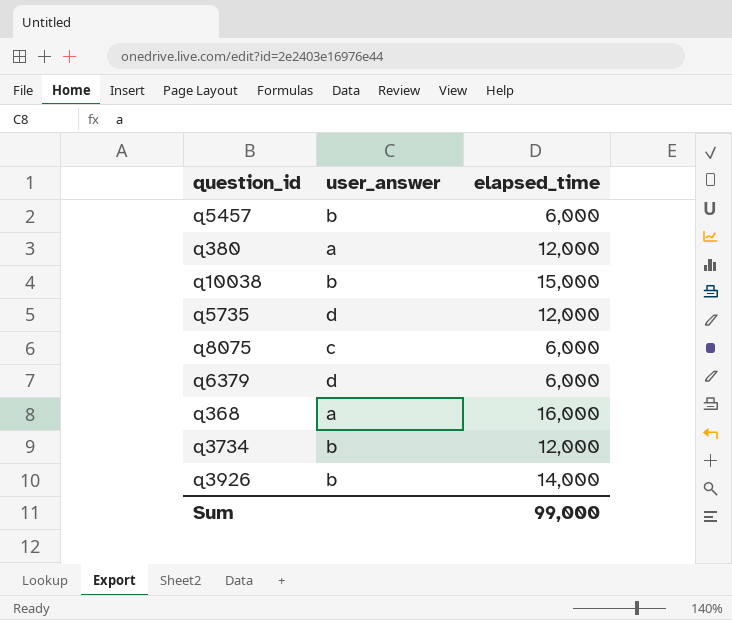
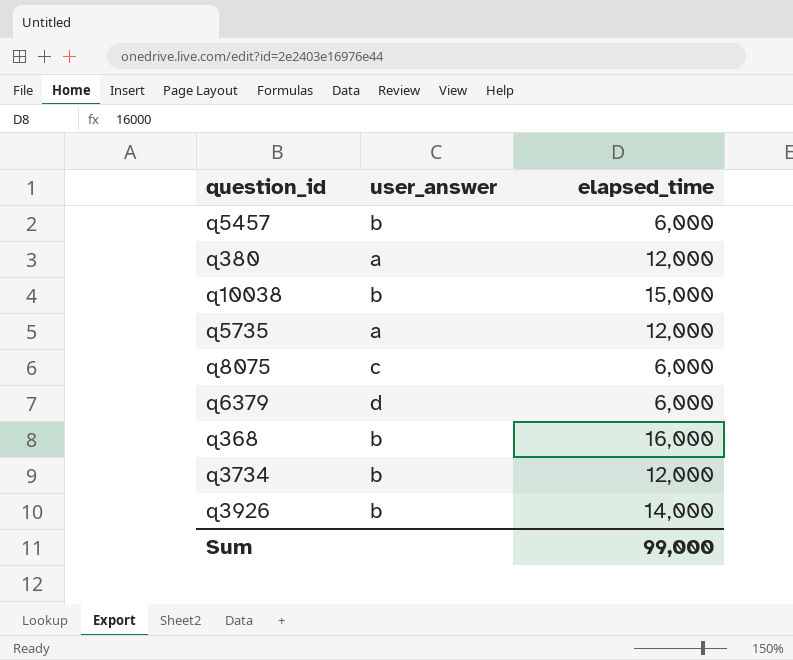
q5735 | user_answer: d -> a
q368 | user_answer: a -> b

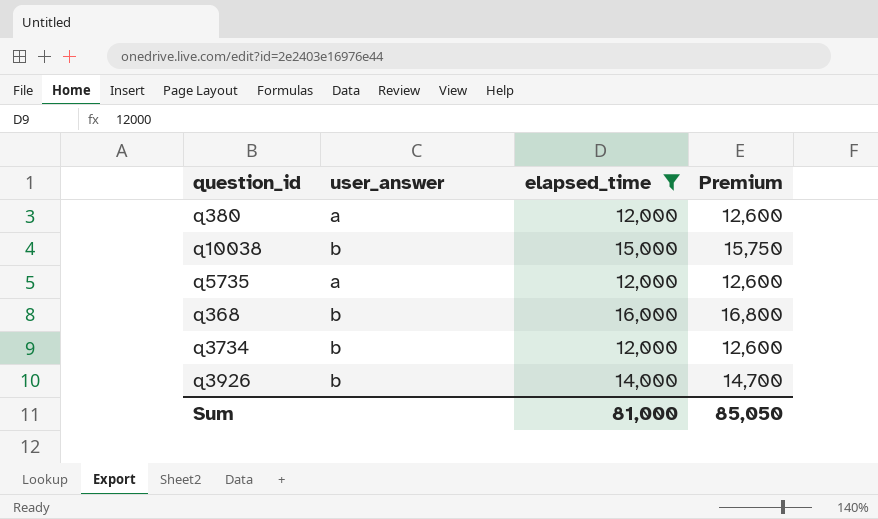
filter: none -> elapsed_time != 6,000
column Premium | formula: none -> [elapsed_time] * 1.05
Sum | elapsed_time: 99,000 -> 81,000

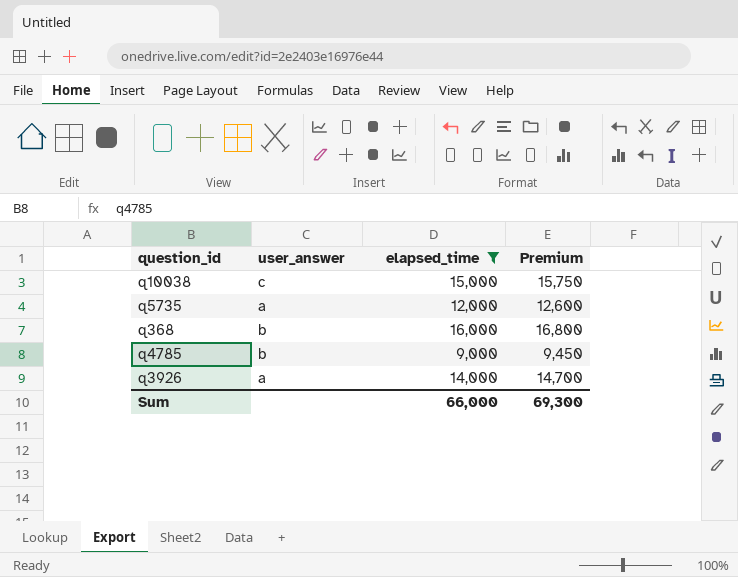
row q380: a | 12,000 | 12,600 -> none
row q3734: b | 12,000 | 12,600 -> none
q10038 | user_answer: b -> c
row q4785: none -> b | 9,000 | 9,450
q3926 | user_answer: b -> a
Sum | elapsed_time: 81,000 -> 66,000
Sum | Premium: 85,050 -> 69,300

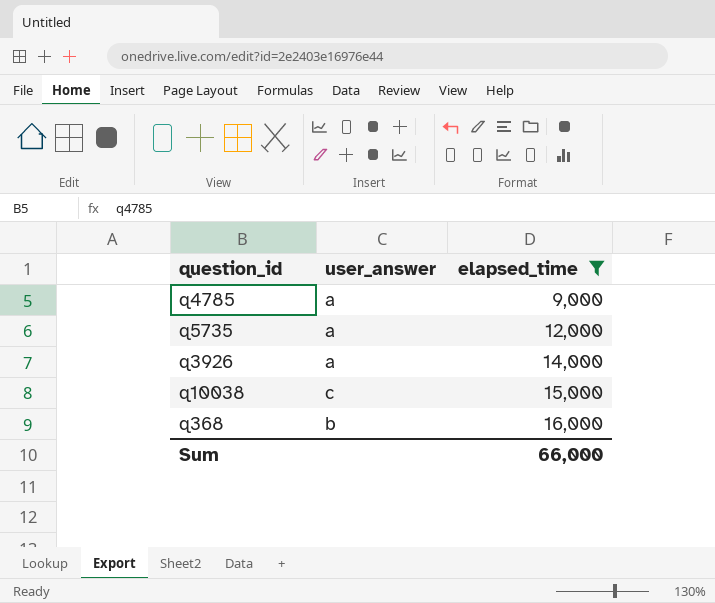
row order: none -> elapsed_time ascending
column Premium | formula: [elapsed_time] * 1.05 -> none
q4785 | user_answer: b -> a

